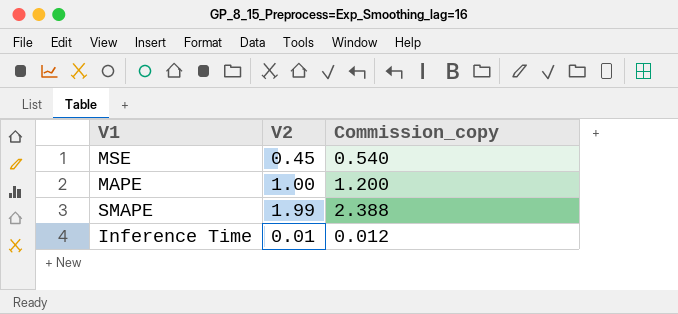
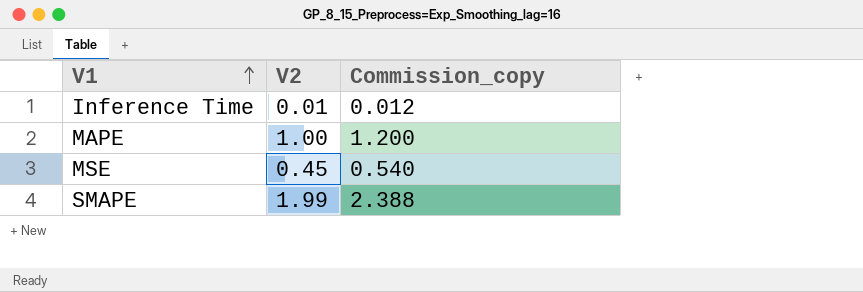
row order: none -> V1 ascending

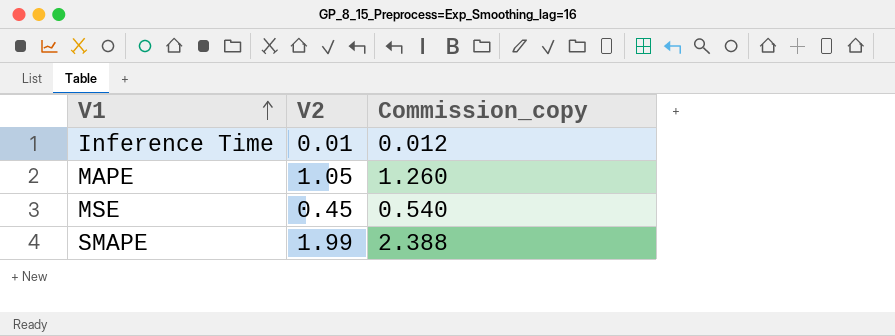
MAPE | V2: 1.00 -> 1.05
MAPE | Commission_copy: 1.200 -> 1.260

